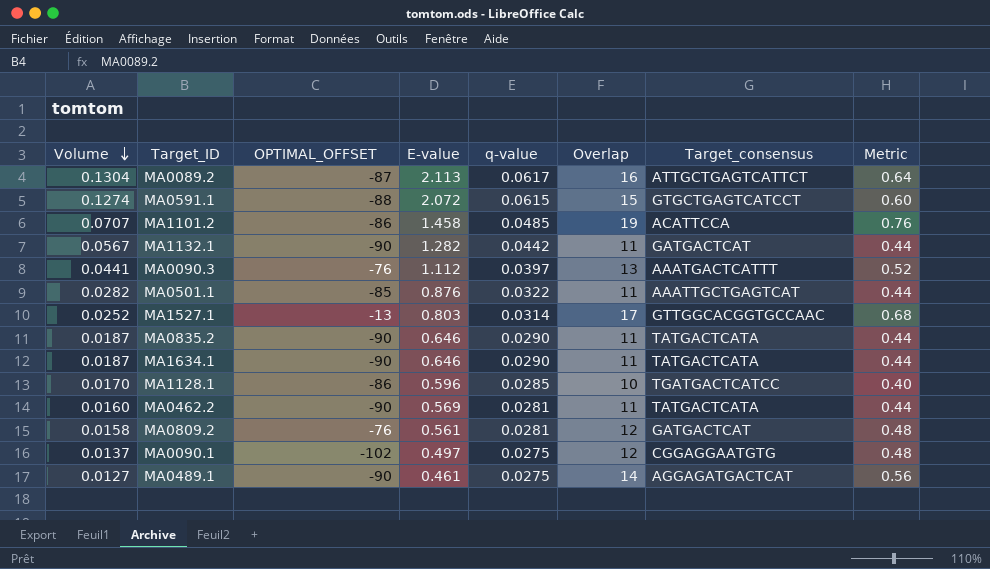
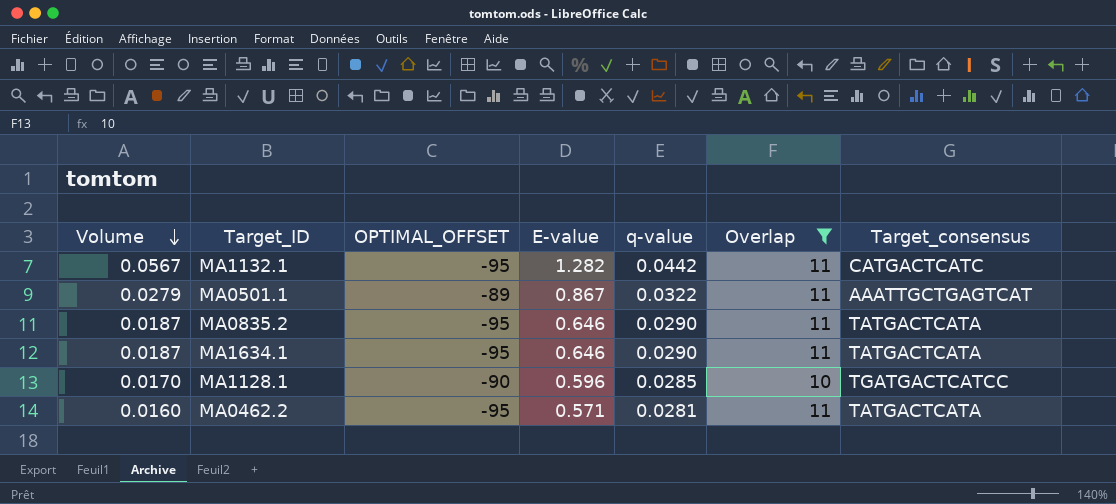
filter: none -> Overlap <= 11
column Metric | formula: [Overlap] * 0.04 -> none
MA1132.1 | OPTIMAL_OFFSET: -90 -> -95
MA1132.1 | Target_consensus: GATGACTCAT -> CATGACTCATC
MA0501.1 | Volume: 0.0282 -> 0.0279
MA0501.1 | OPTIMAL_OFFSET: -85 -> -89
MA0501.1 | E-value: 0.876 -> 0.867
MA0835.2 | OPTIMAL_OFFSET: -90 -> -95
MA1634.1 | OPTIMAL_OFFSET: -90 -> -95
MA1128.1 | OPTIMAL_OFFSET: -86 -> -90
MA0462.2 | OPTIMAL_OFFSET: -90 -> -95
MA0462.2 | E-value: 0.569 -> 0.571

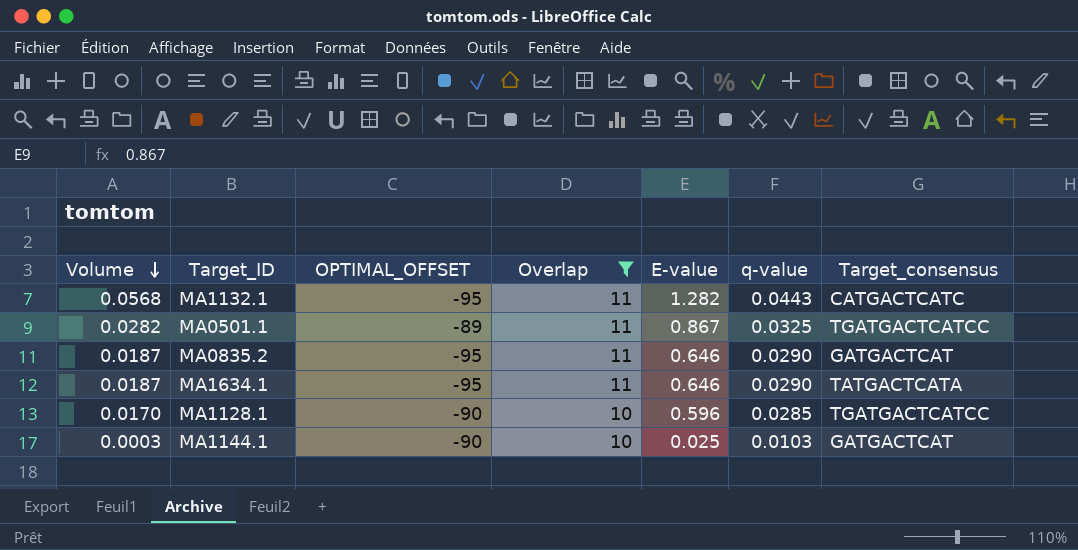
column Overlap | position: 6 -> 4
row MA0462.2: 0.0160 | -95 | 0.571 | 0.0281 | 11 | TATGACTCATA -> none
MA1132.1 | Volume: 0.0567 -> 0.0568
MA1132.1 | q-value: 0.0442 -> 0.0443
MA0501.1 | Volume: 0.0279 -> 0.0282
MA0501.1 | q-value: 0.0322 -> 0.0325
MA0501.1 | Target_consensus: AAATTGCTGAGTCAT -> TGATGACTCATCC
MA0835.2 | Target_consensus: TATGACTCATA -> GATGACTCAT
row MA1144.1: none -> 0.0003 | -90 | 10 | 0.025 | 0.0103 | GATGACTCAT

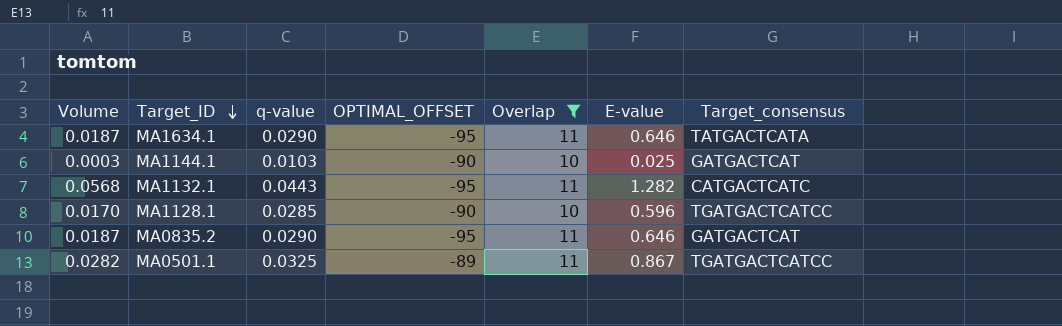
row order: Volume descending -> Target_ID descending
column q-value | position: 6 -> 3

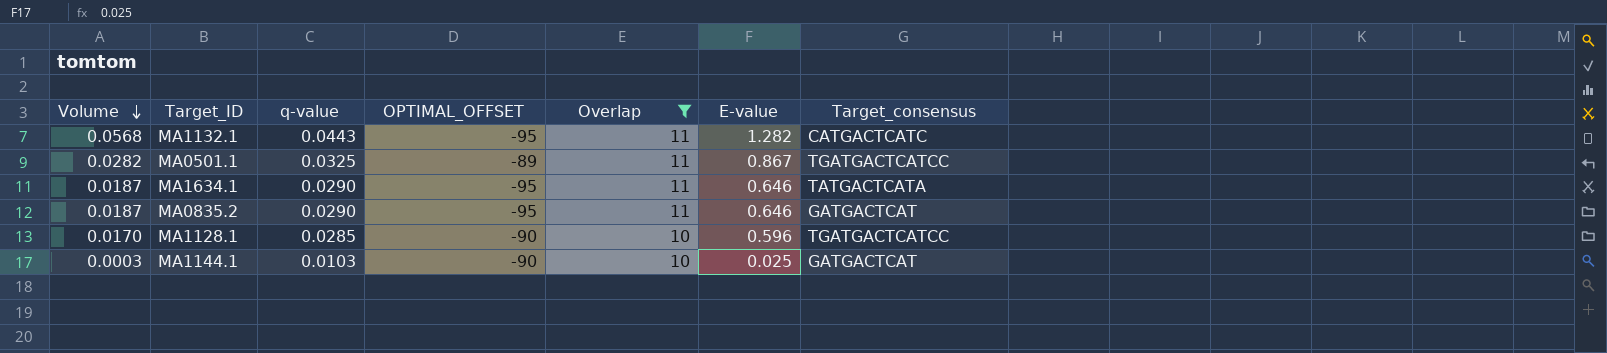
row order: Target_ID descending -> Volume descending

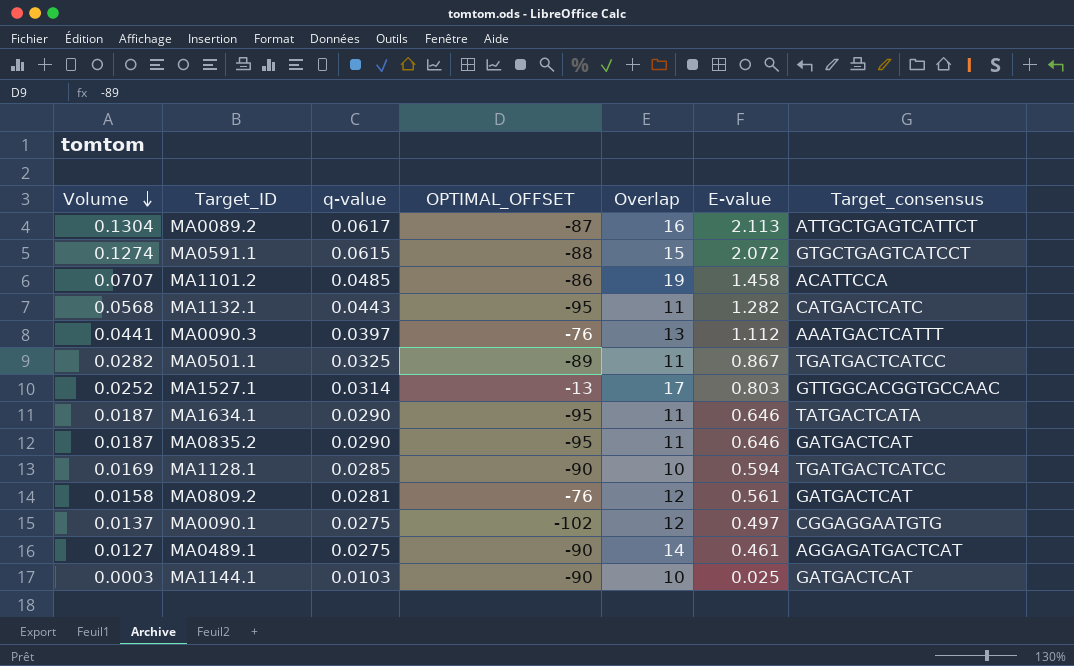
filter: Overlap <= 11 -> none
MA1128.1 | Volume: 0.0170 -> 0.0169
MA1128.1 | E-value: 0.596 -> 0.594

